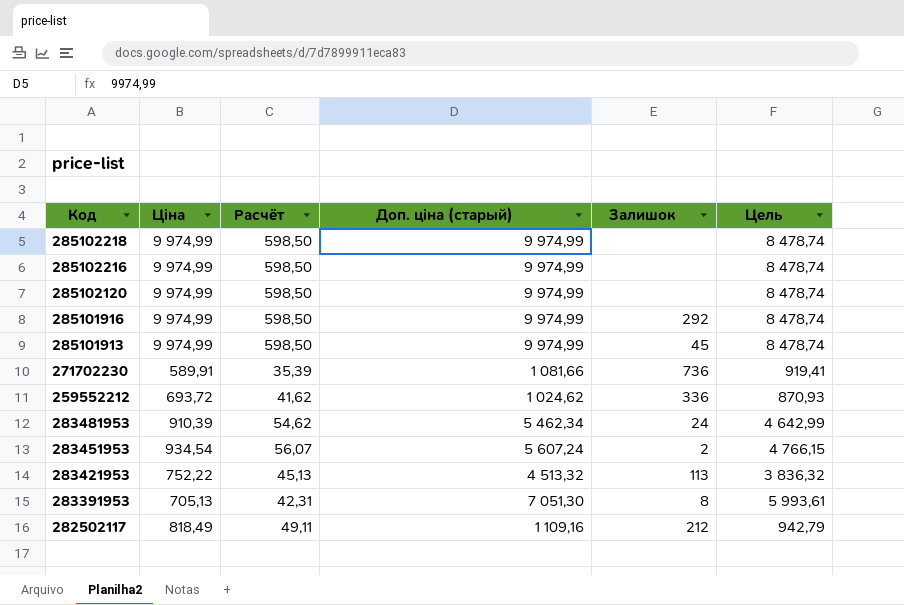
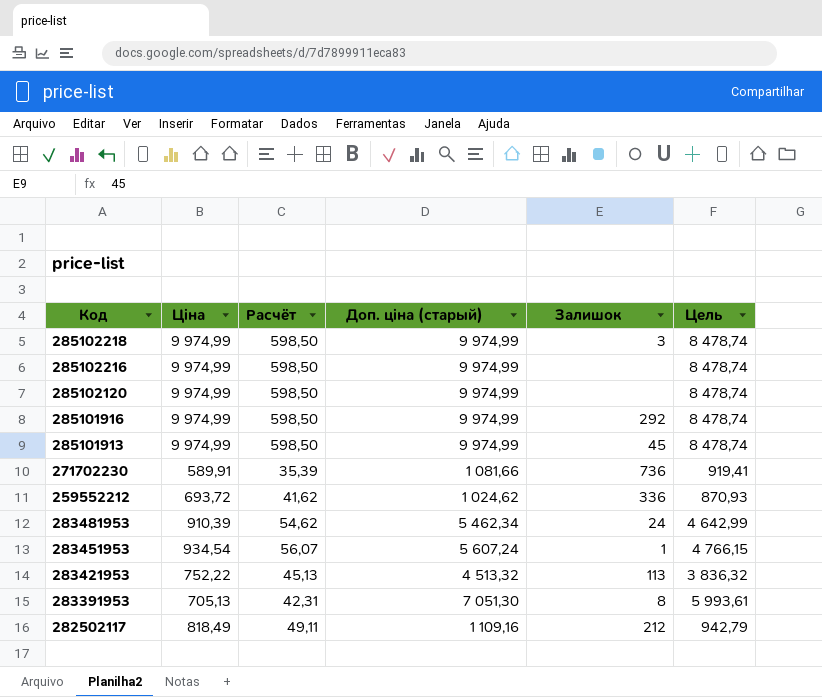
285102218 | Залишок: none -> 3
283451953 | Залишок: 2 -> 1

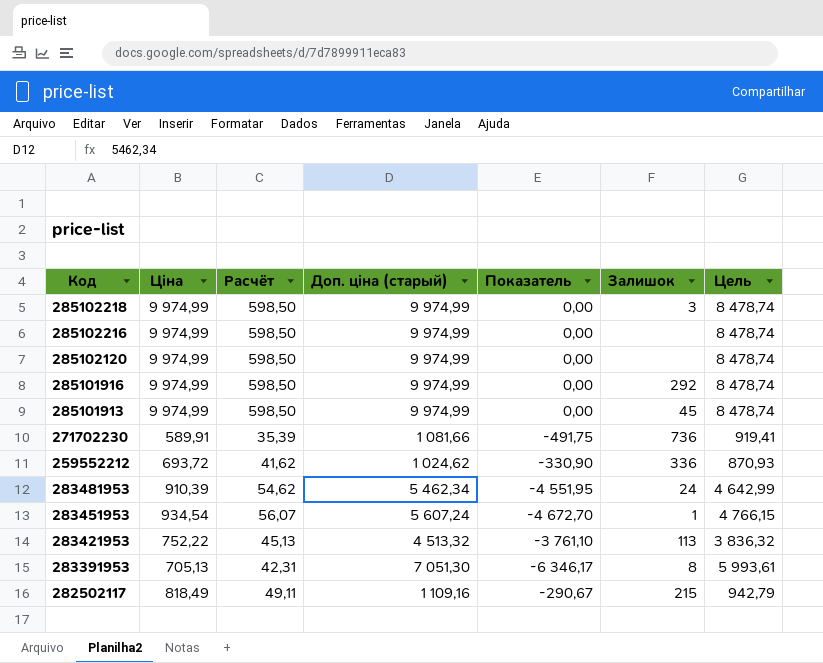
column Показатель | formula: none -> [Ціна] - [Доп. ціна (старый)]
282502117 | Залишок: 212 -> 215

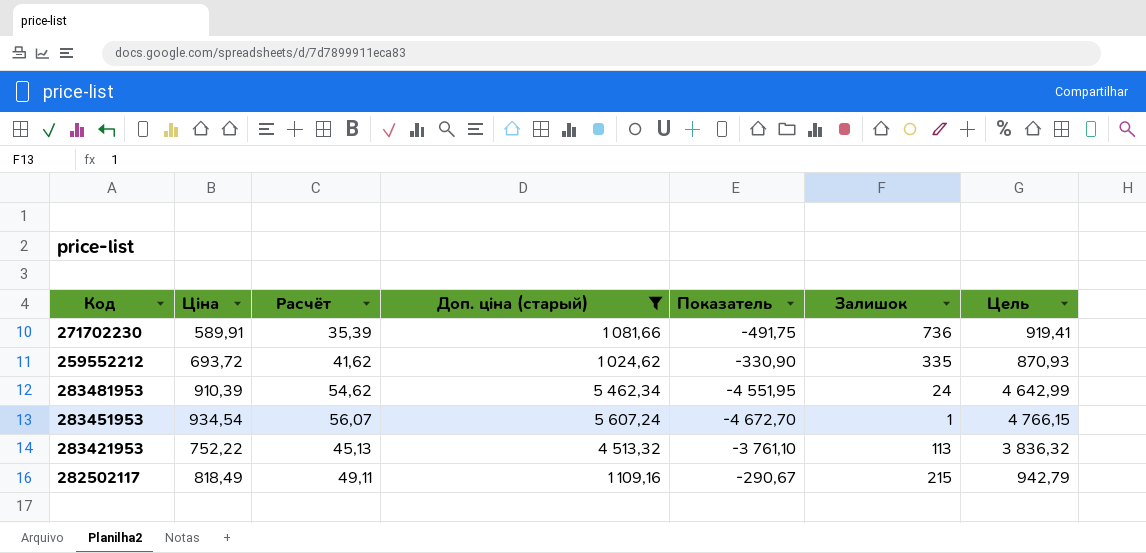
filter: none -> Доп. ціна (старый) <= 5 607,24
259552212 | Залишок: 336 -> 335

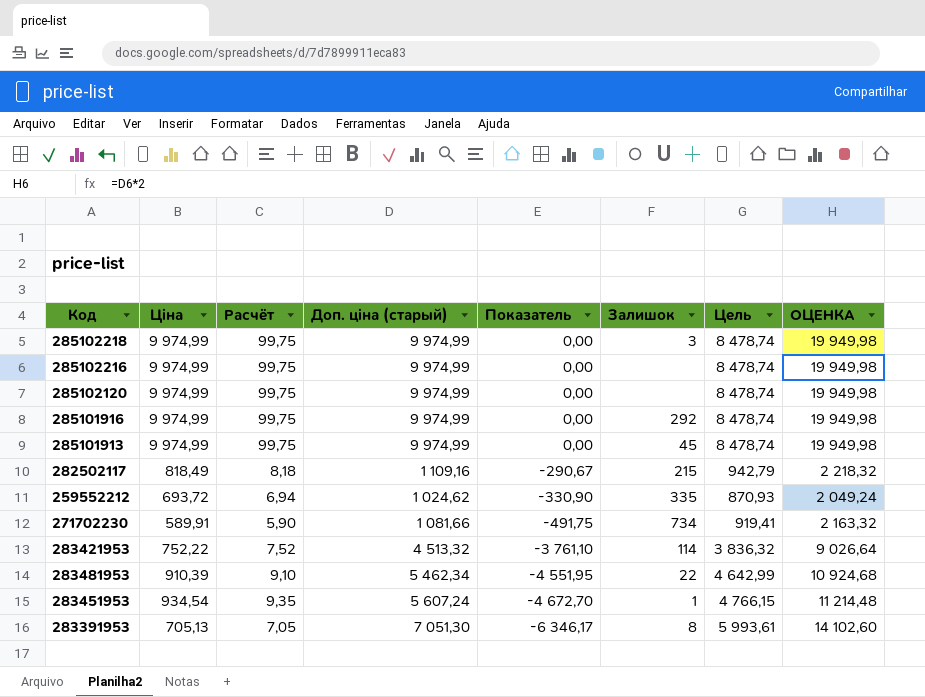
filter: Доп. ціна (старый) <= 5 607,24 -> none
row order: none -> Показатель descending
column Расчёт | formula: [Ціна] * 0,06 -> [Ціна] * 0,01
column ОЦЕНКА | formula: none -> [Доп. ціна (старый)] * 2
271702230 | Залишок: 736 -> 734
283421953 | Залишок: 113 -> 114
283481953 | Залишок: 24 -> 22

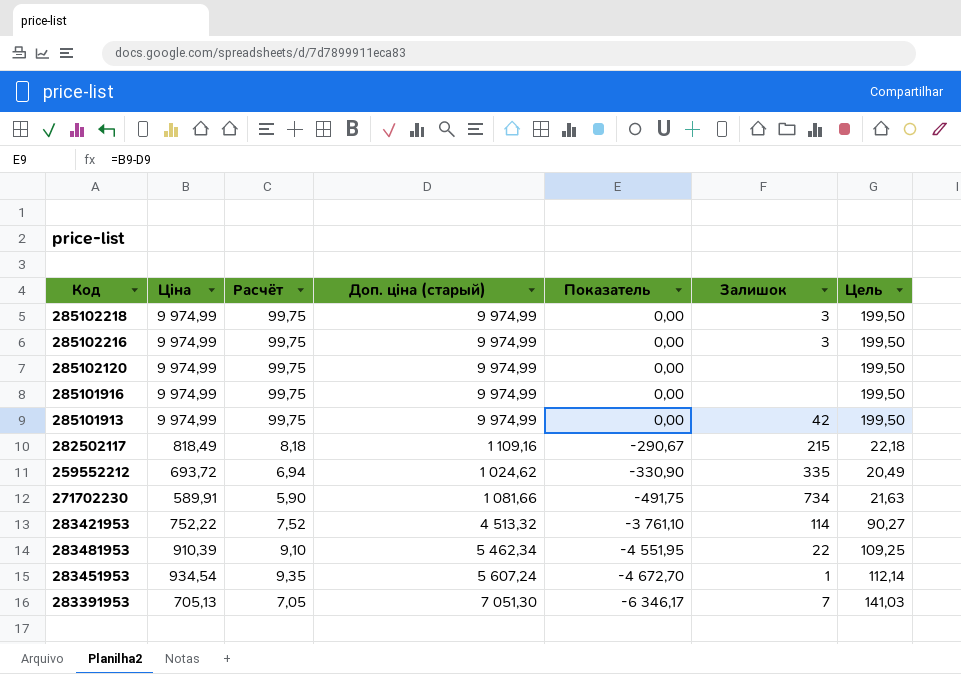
column ОЦЕНКА | formula: [Доп. ціна (старый)] * 2 -> none
column Цель | formula: [Доп. ціна (старый)] * 0,85 -> [Доп. ціна (старый)] * 0,02
285102216 | Залишок: none -> 3
285101916 | Залишок: 292 -> none
285101913 | Залишок: 45 -> 42
283391953 | Залишок: 8 -> 7

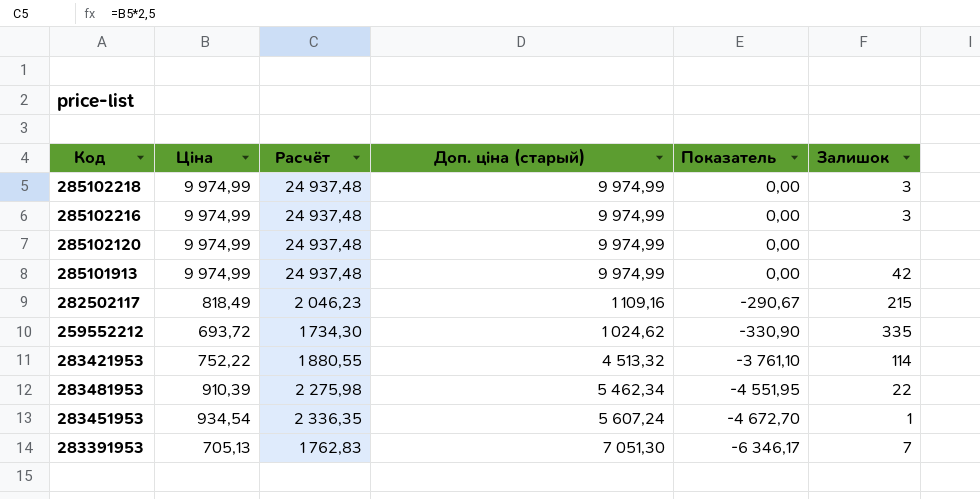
column Цель | formula: [Доп. ціна (старый)] * 0,02 -> none
column Расчёт | formula: [Ціна] * 0,01 -> [Ціна] * 2,5
row 285101916: 9 974,99 | 99,75 | 9 974,99 | 0,00 | none | 199,50 -> none
row 271702230: 589,91 | 5,90 | 1 081,66 | -491,75 | 734 | 21,63 -> none

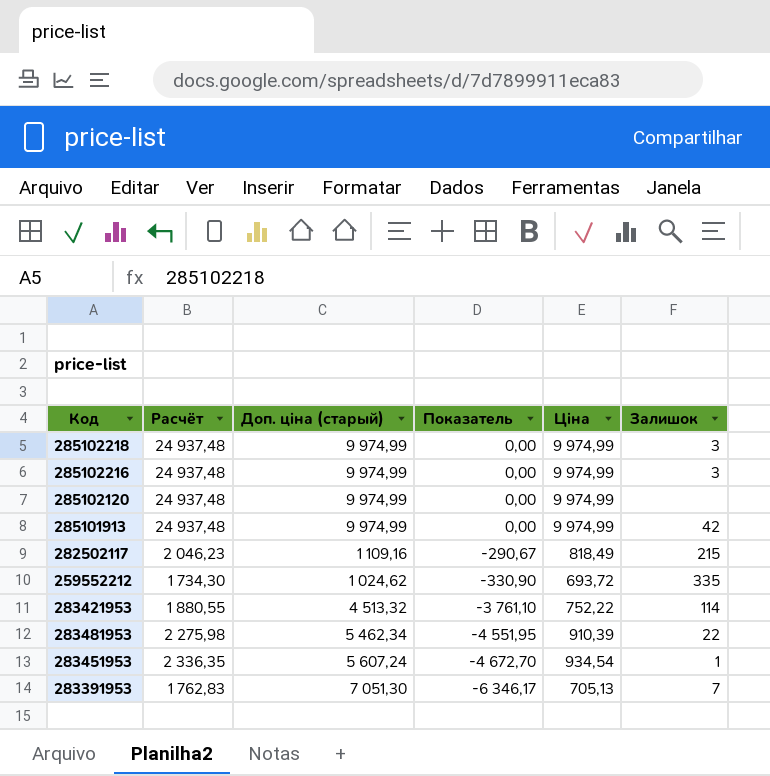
column Ціна | position: 2 -> 5

